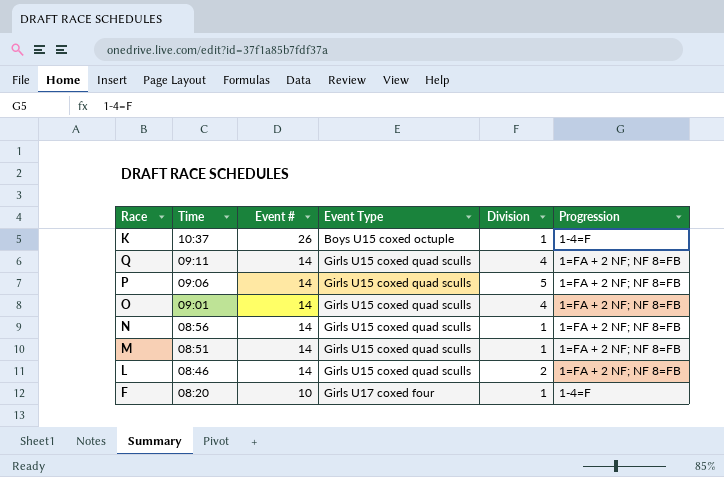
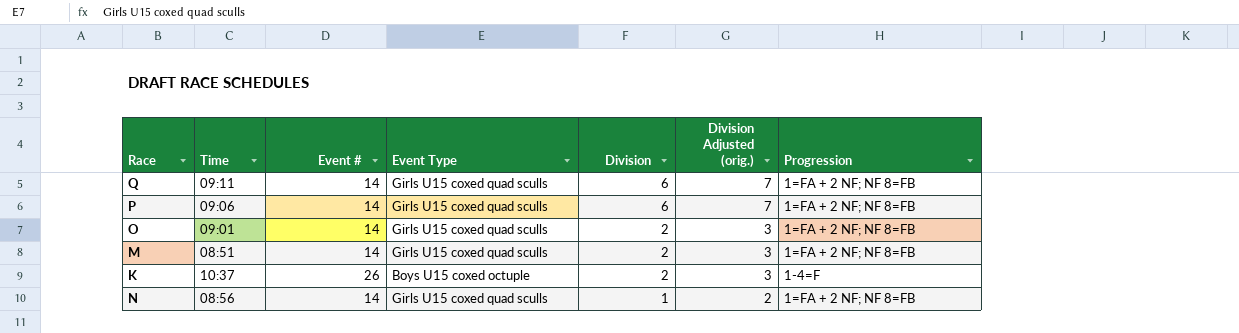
row order: Time descending -> Division descending
column Division Adjusted (orig.) | formula: none -> [Division] + 1
row L: 08:46 | 14 | Girls U15 coxed quad sculls | 2 | 1=FA + 2 NF; NF 8=FB -> none
row F: 08:20 | 10 | Girls U17 coxed four | 1 | 1-4=F -> none
Q | Division: 4 -> 6
P | Division: 5 -> 6
O | Division: 4 -> 2
M | Division: 1 -> 2
K | Division: 1 -> 2

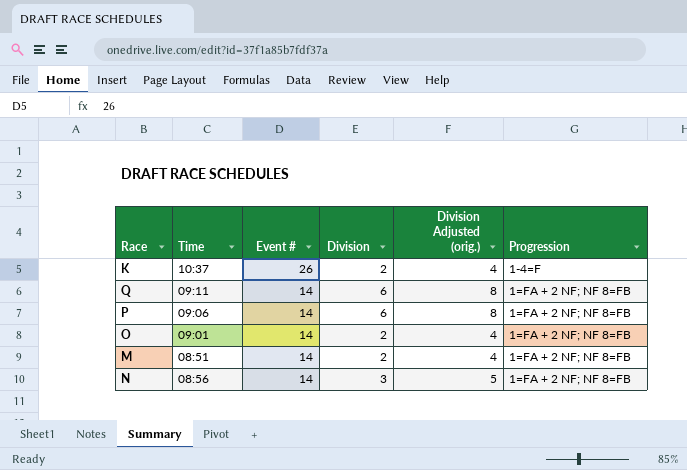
row order: Division descending -> Event # descending
column Event Type | position: 4 -> none
column Division Adjusted (orig.) | formula: [Division] + 1 -> [Division] + 2
N | Division: 1 -> 3

